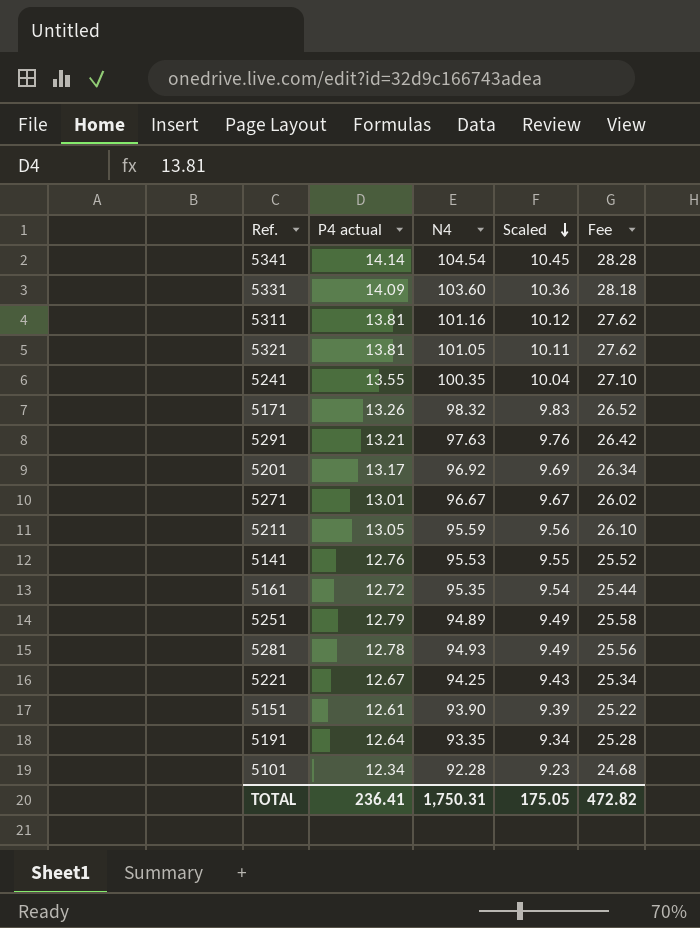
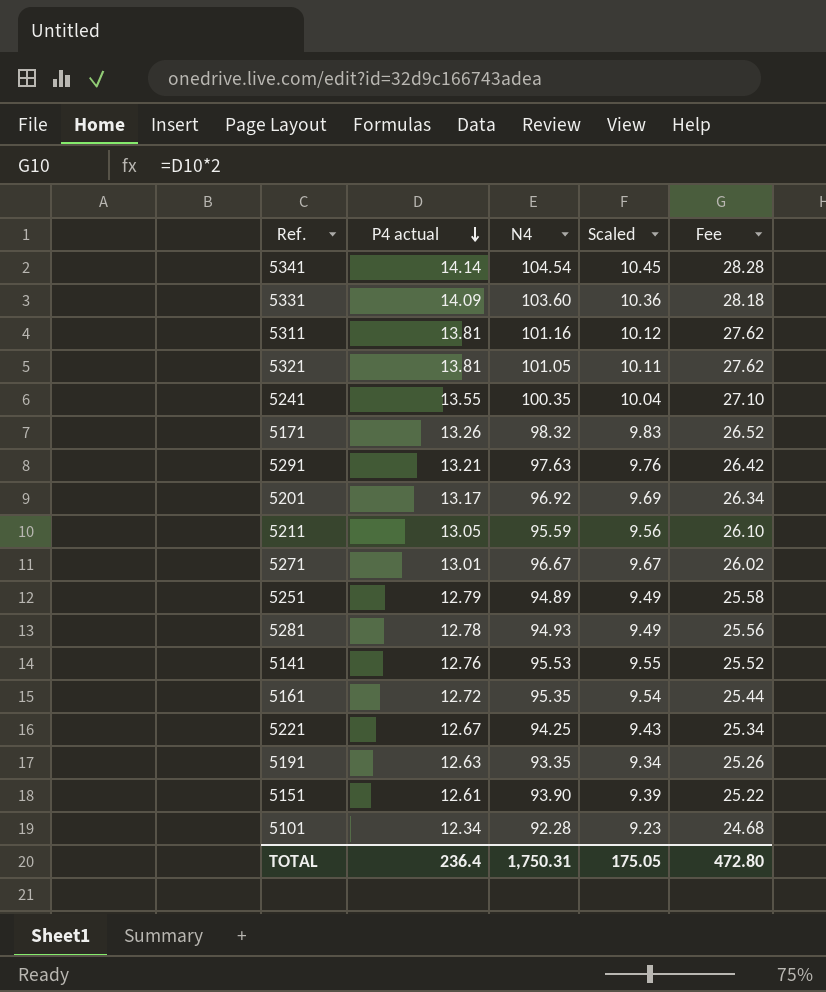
row order: Scaled descending -> P4 actual descending
5191 | P4 actual: 12.64 -> 12.63
5191 | Fee: 25.28 -> 25.26
TOTAL | P4 actual: 236.41 -> 236.4
TOTAL | Fee: 472.82 -> 472.80

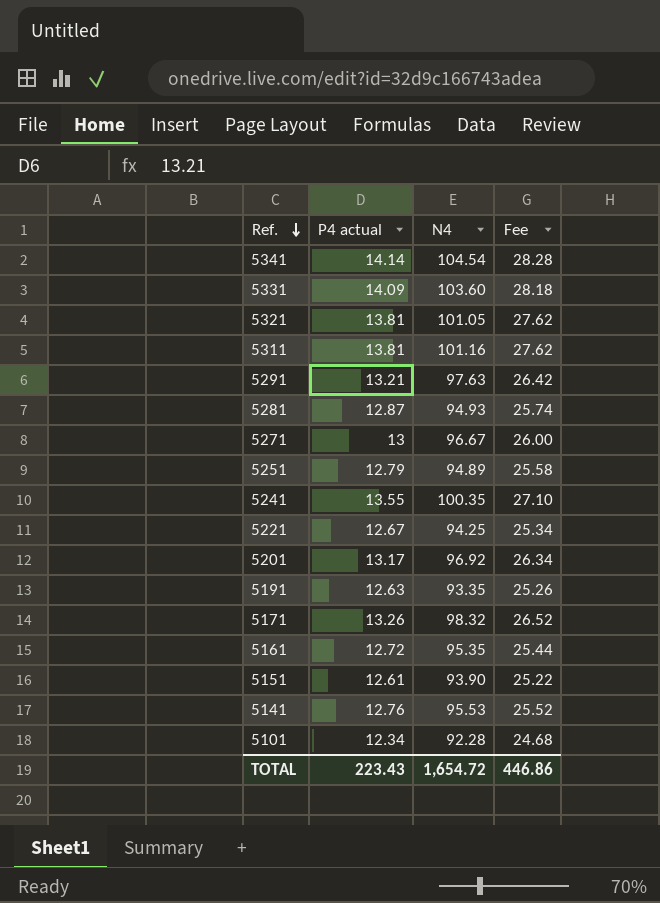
row order: P4 actual descending -> Ref. descending
column Scaled | formula: [N4] * 0.1 -> none
row 5211: 13.05 | 95.59 | 9.56 | 26.10 -> none
5281 | P4 actual: 12.78 -> 12.87
5281 | Fee: 25.56 -> 25.74
5271 | P4 actual: 13.01 -> 13
5271 | Fee: 26.02 -> 26.00
TOTAL | P4 actual: 236.4 -> 223.43
TOTAL | N4: 1,750.31 -> 1,654.72
TOTAL | Fee: 472.80 -> 446.86

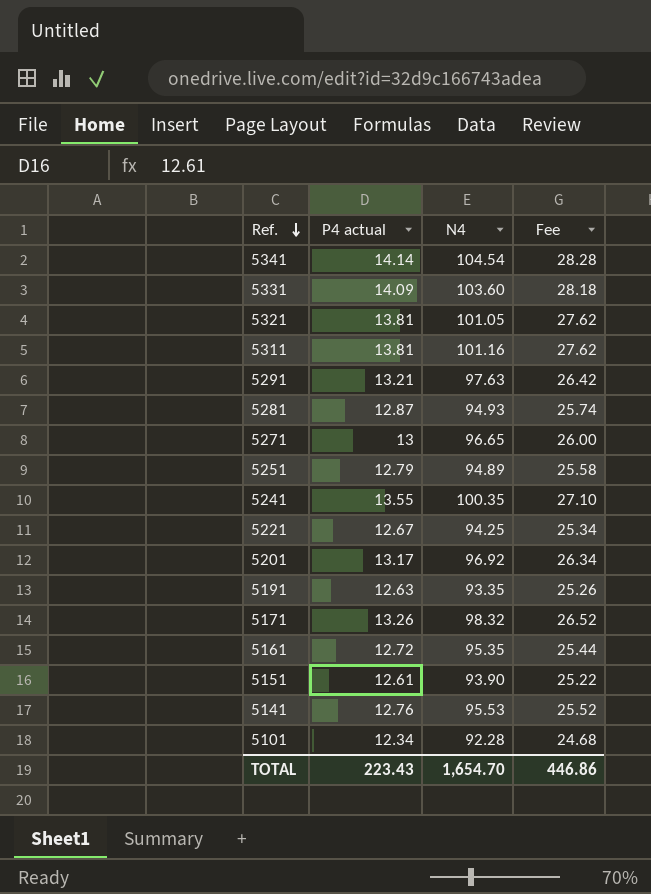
5271 | N4: 96.67 -> 96.65
TOTAL | N4: 1,654.72 -> 1,654.70

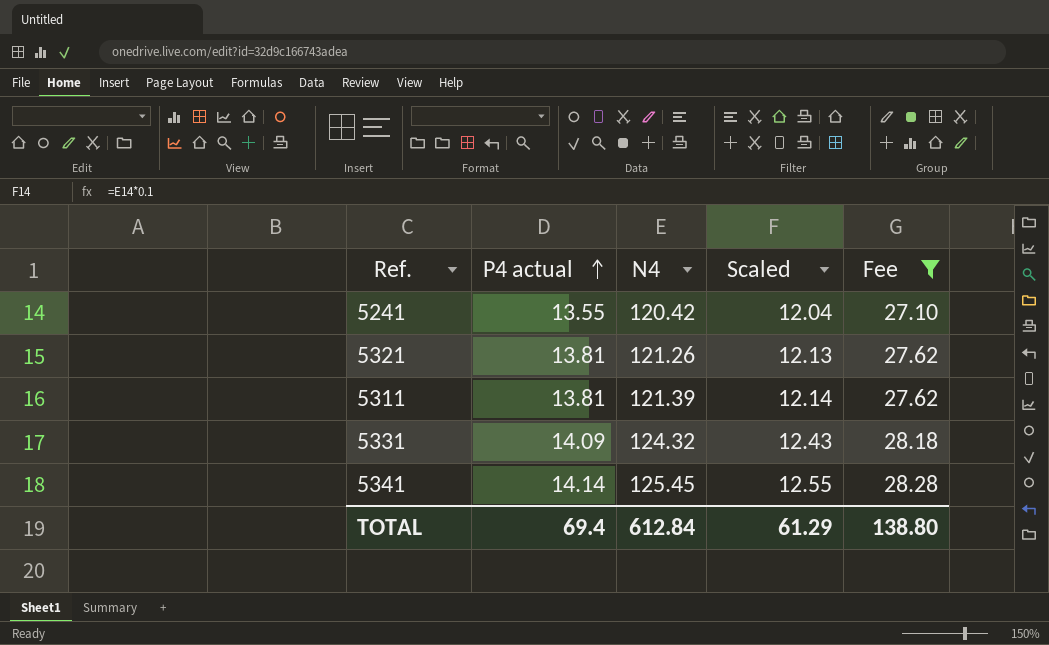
filter: none -> Fee >= 27.10
row order: Ref. descending -> P4 actual ascending
column Scaled | formula: none -> [N4] * 0.1
5241 | N4: 100.35 -> 120.42
5321 | N4: 101.05 -> 121.26
5311 | N4: 101.16 -> 121.39
5331 | N4: 103.60 -> 124.32
5341 | N4: 104.54 -> 125.45
TOTAL | P4 actual: 223.43 -> 69.4
TOTAL | N4: 1,654.70 -> 612.84
TOTAL | Fee: 446.86 -> 138.80

